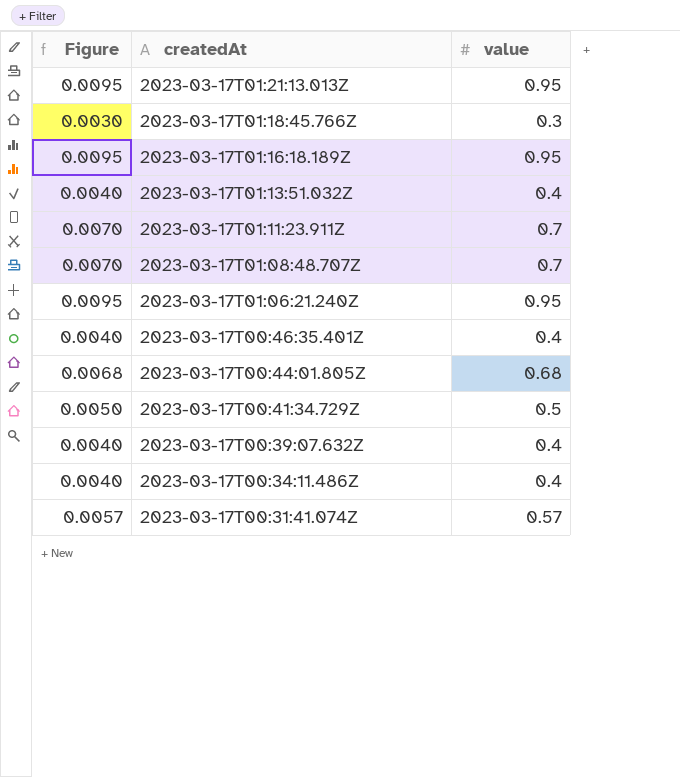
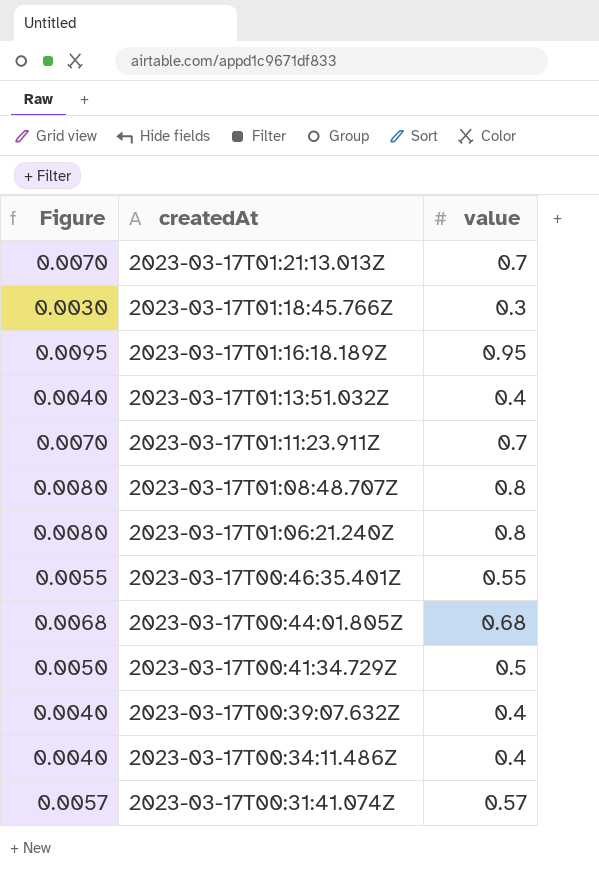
2023-03-17T01:21:13.013Z | Figure: 0.0095 -> 0.0070
2023-03-17T01:21:13.013Z | value: 0.95 -> 0.7
2023-03-17T01:08:48.707Z | Figure: 0.0070 -> 0.0080
2023-03-17T01:08:48.707Z | value: 0.7 -> 0.8
2023-03-17T01:06:21.240Z | Figure: 0.0095 -> 0.0080
2023-03-17T01:06:21.240Z | value: 0.95 -> 0.8
2023-03-17T00:46:35.401Z | Figure: 0.0040 -> 0.0055
2023-03-17T00:46:35.401Z | value: 0.4 -> 0.55

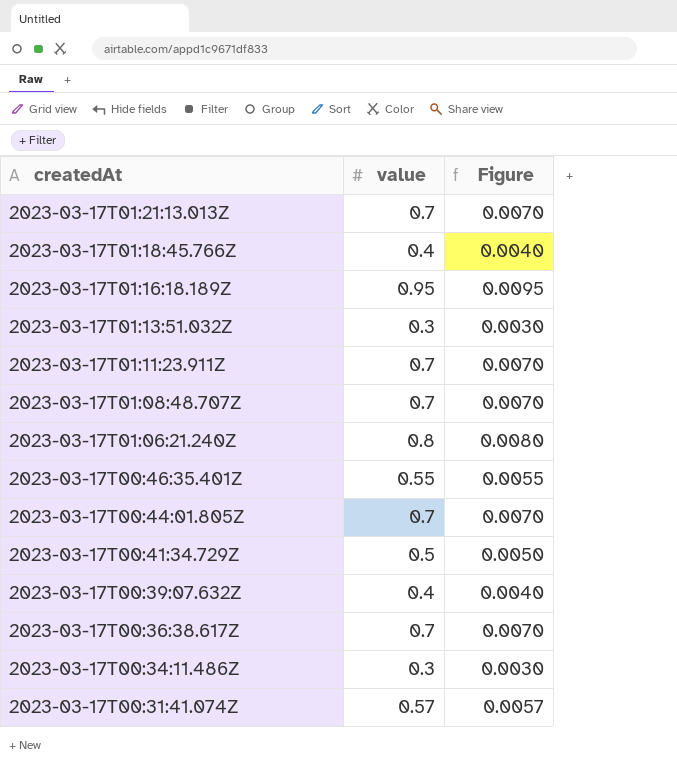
column Figure | position: 1 -> 3
2023-03-17T01:18:45.766Z | value: 0.3 -> 0.4
2023-03-17T01:18:45.766Z | Figure: 0.0030 -> 0.0040
2023-03-17T01:13:51.032Z | value: 0.4 -> 0.3
2023-03-17T01:13:51.032Z | Figure: 0.0040 -> 0.0030
2023-03-17T01:08:48.707Z | value: 0.8 -> 0.7
2023-03-17T01:08:48.707Z | Figure: 0.0080 -> 0.0070
2023-03-17T00:44:01.805Z | value: 0.68 -> 0.7
2023-03-17T00:44:01.805Z | Figure: 0.0068 -> 0.0070
row 2023-03-17T00:36:38.617Z: none -> 0.7 | 0.0070
2023-03-17T00:34:11.486Z | value: 0.4 -> 0.3
2023-03-17T00:34:11.486Z | Figure: 0.0040 -> 0.0030

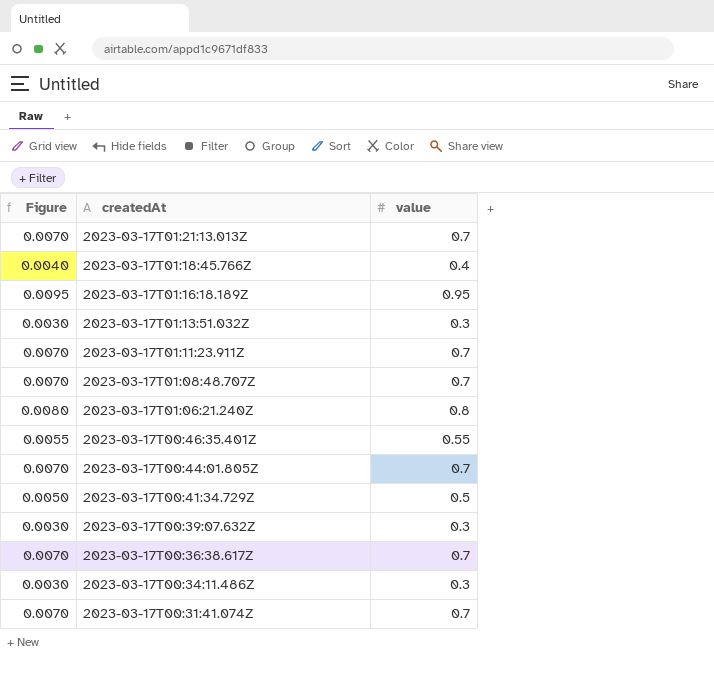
column Figure | position: 3 -> 1
2023-03-17T00:39:07.632Z | Figure: 0.0040 -> 0.0030
2023-03-17T00:39:07.632Z | value: 0.4 -> 0.3
2023-03-17T00:31:41.074Z | Figure: 0.0057 -> 0.0070
2023-03-17T00:31:41.074Z | value: 0.57 -> 0.7

